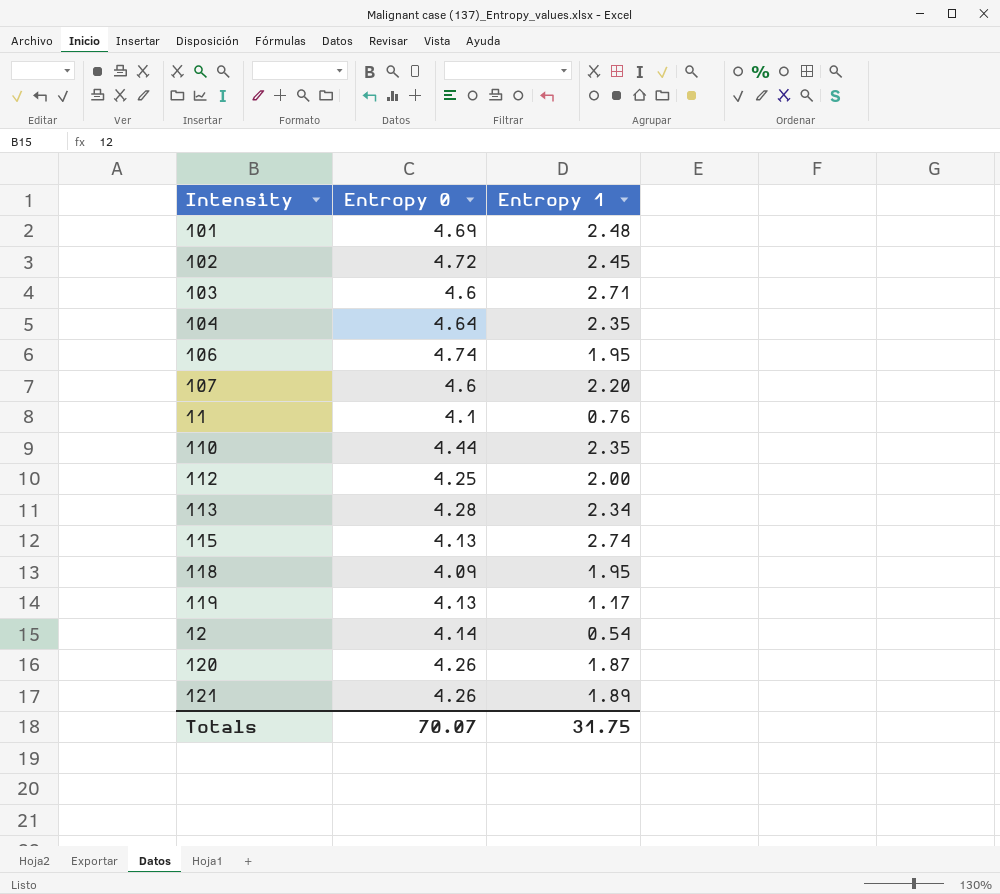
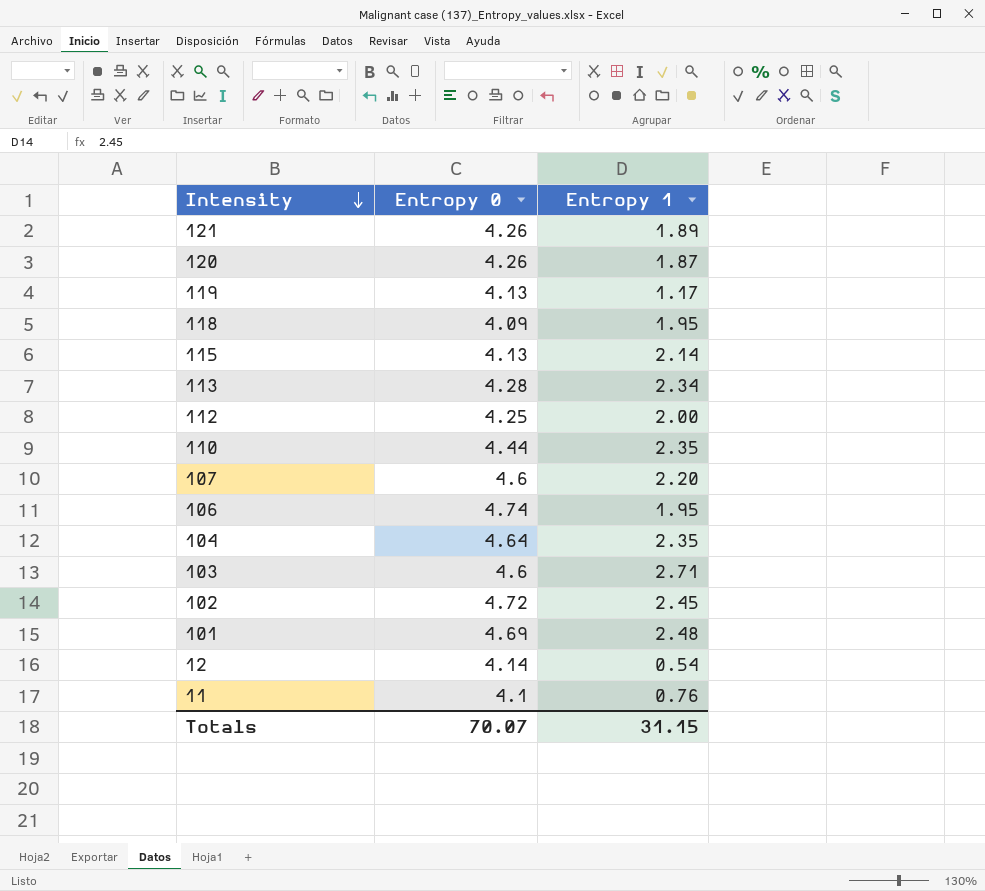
row order: none -> Intensity descending
115 | Entropy 1: 2.74 -> 2.14
Totals | Entropy 1: 31.75 -> 31.15

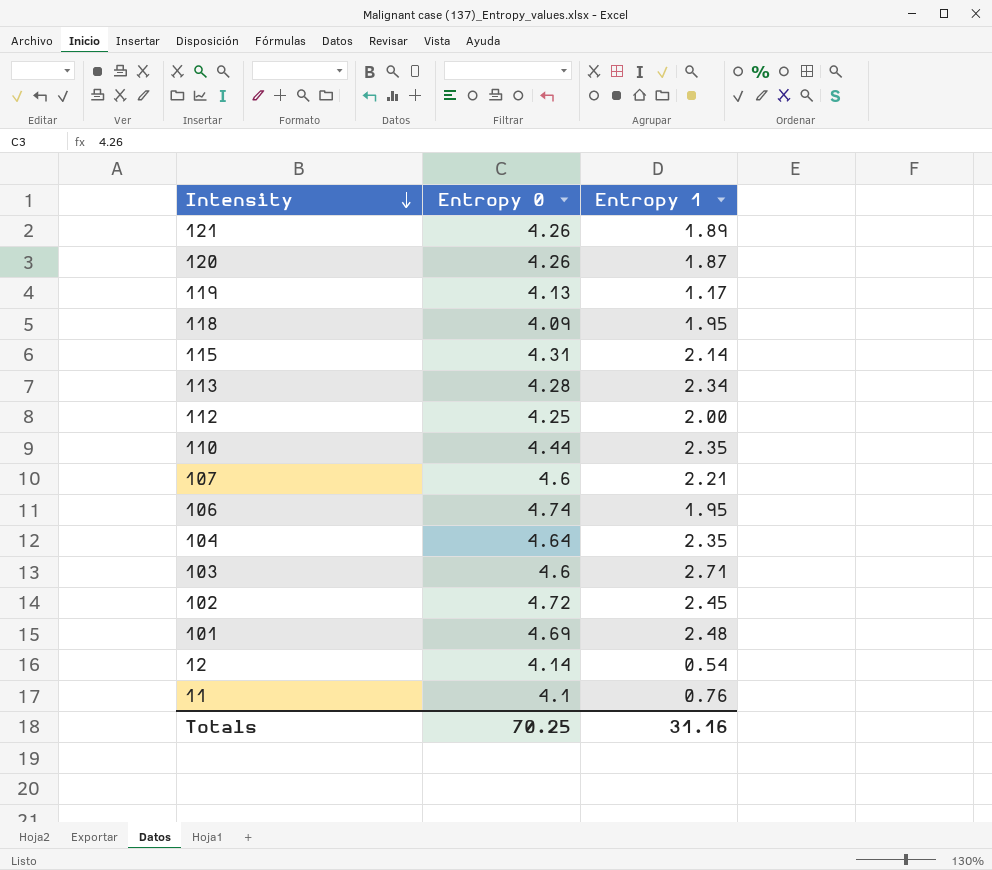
115 | Entropy 0: 4.13 -> 4.31
107 | Entropy 1: 2.20 -> 2.21
Totals | Entropy 0: 70.07 -> 70.25
Totals | Entropy 1: 31.15 -> 31.16

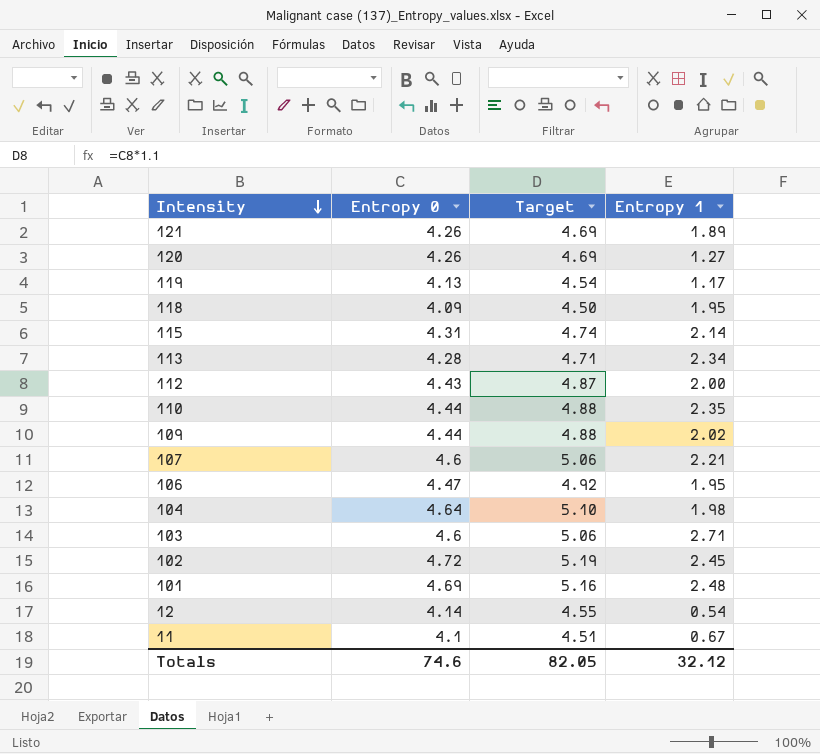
column Target | formula: none -> [Entropy 0] * 1.1
120 | Entropy 1: 1.87 -> 1.27
112 | Entropy 0: 4.25 -> 4.43
row 109: none -> 4.44 | 4.88 | 2.02
106 | Entropy 0: 4.74 -> 4.47
104 | Entropy 1: 2.35 -> 1.98
11 | Entropy 1: 0.76 -> 0.67
Totals | Entropy 0: 70.25 -> 74.6
Totals | Entropy 1: 31.16 -> 32.12

